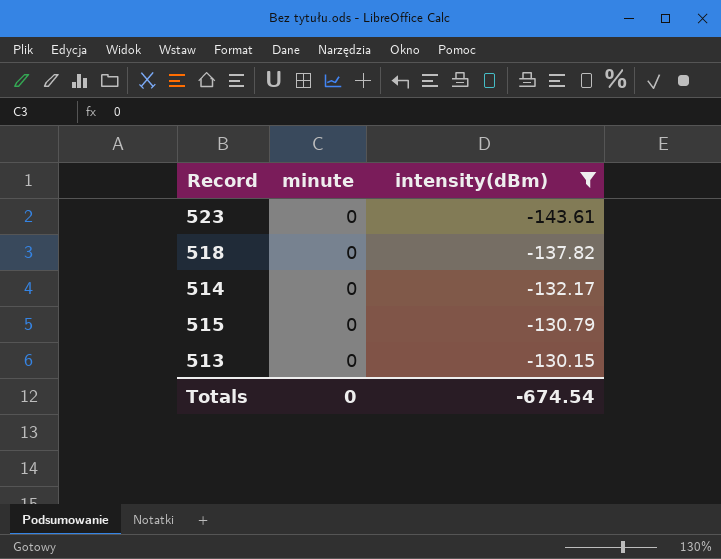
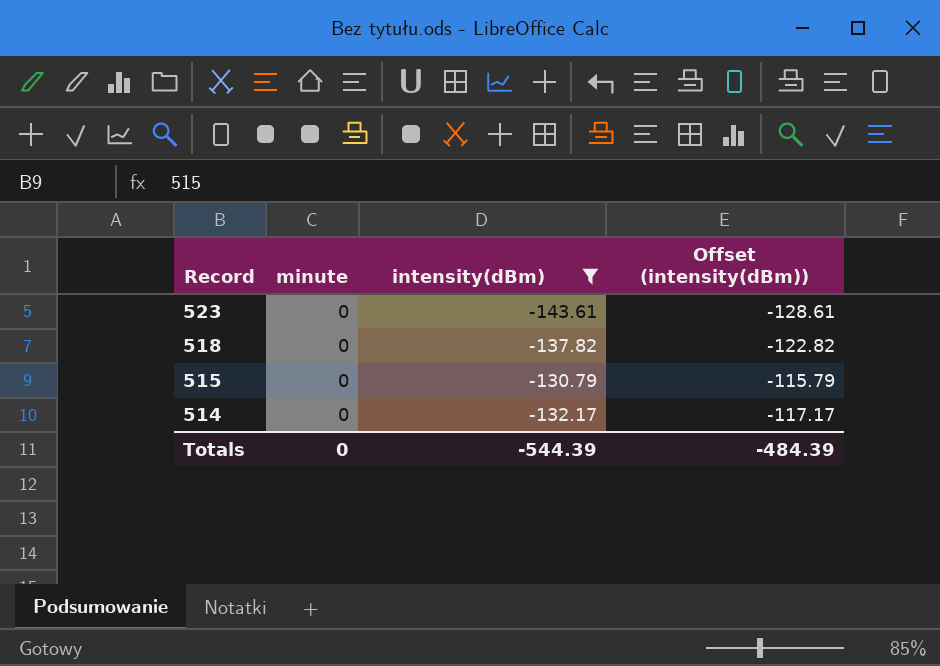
row order: intensity(dBm) ascending -> Record descending
column Offset (intensity(dBm)) | formula: none -> [intensity(dBm)] + 15
row 513: 0 | -130.15 -> none
Totals | intensity(dBm): -674.54 -> -544.39

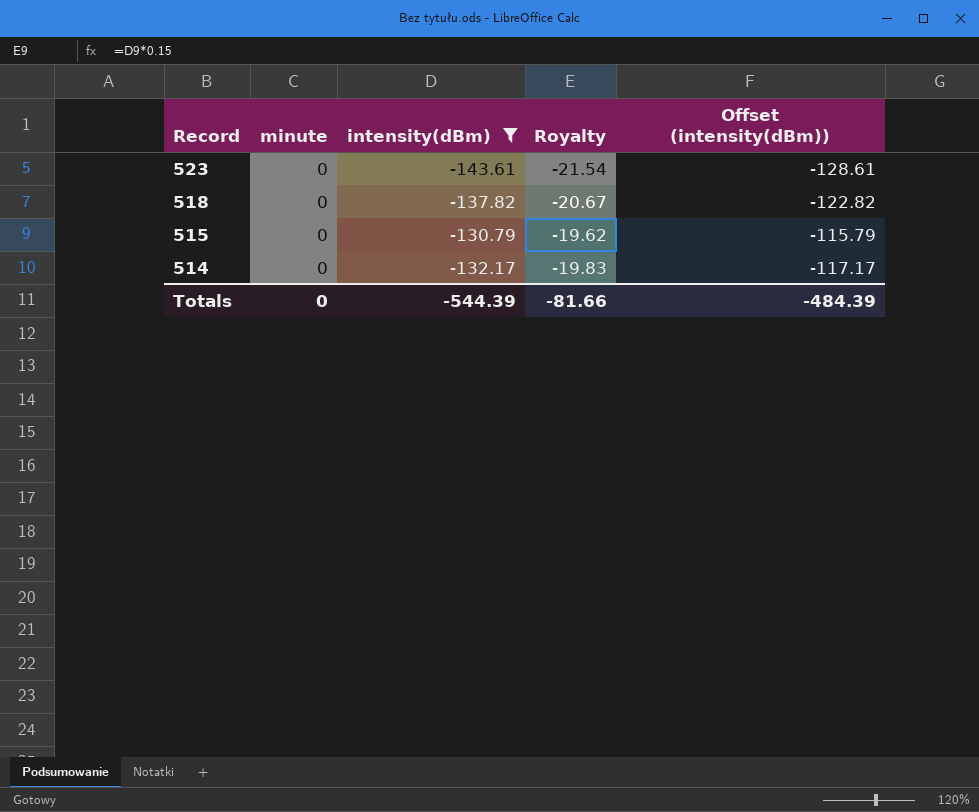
column Royalty | formula: none -> [intensity(dBm)] * 0.15

